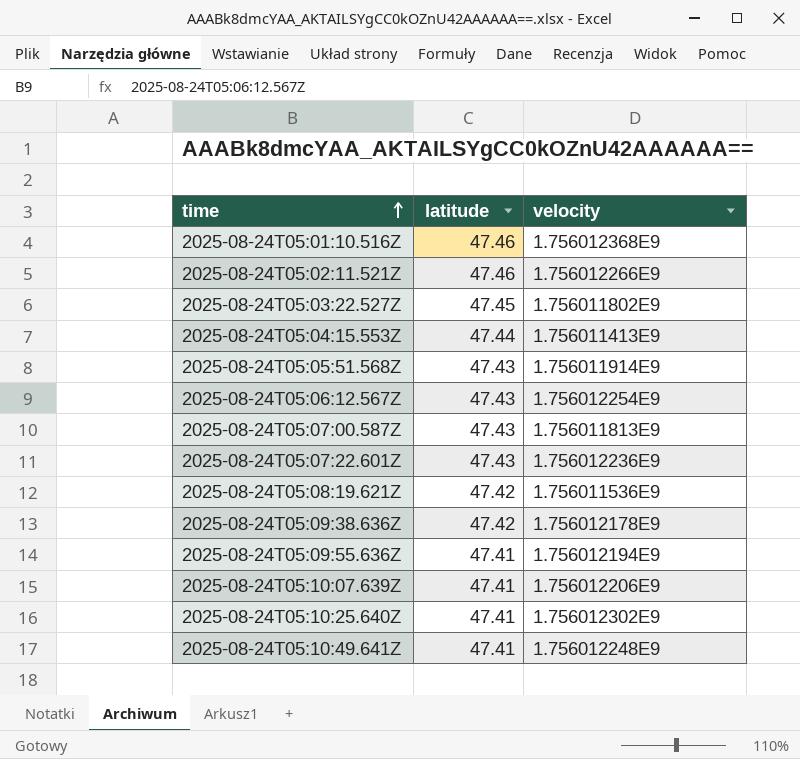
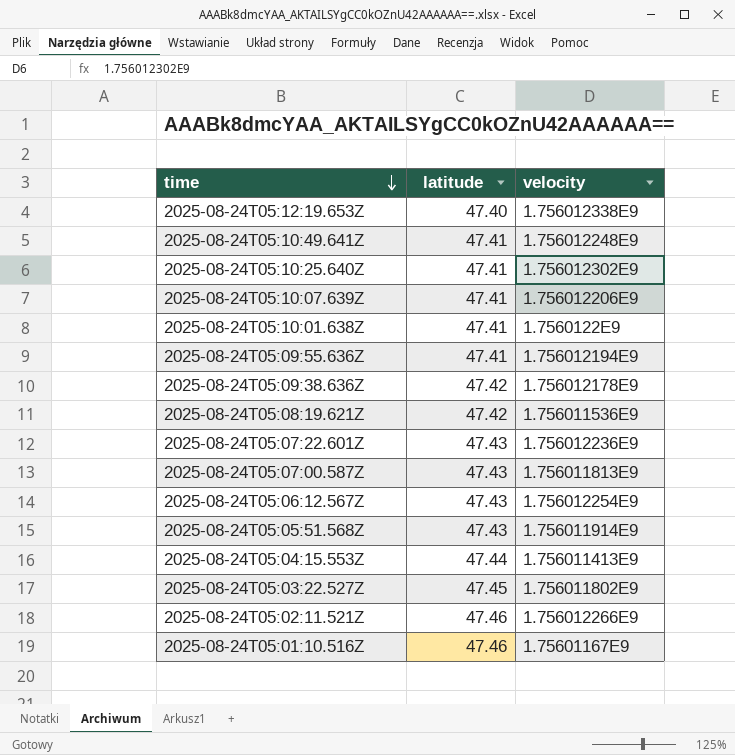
row order: time ascending -> time descending
row 2025-08-24T05:12:19.653Z: none -> 47.40 | 1.756012338E9
row 2025-08-24T05:10:01.638Z: none -> 47.41 | 1.7560122E9
2025-08-24T05:01:10.516Z | velocity: 1.756012368E9 -> 1.75601167E9

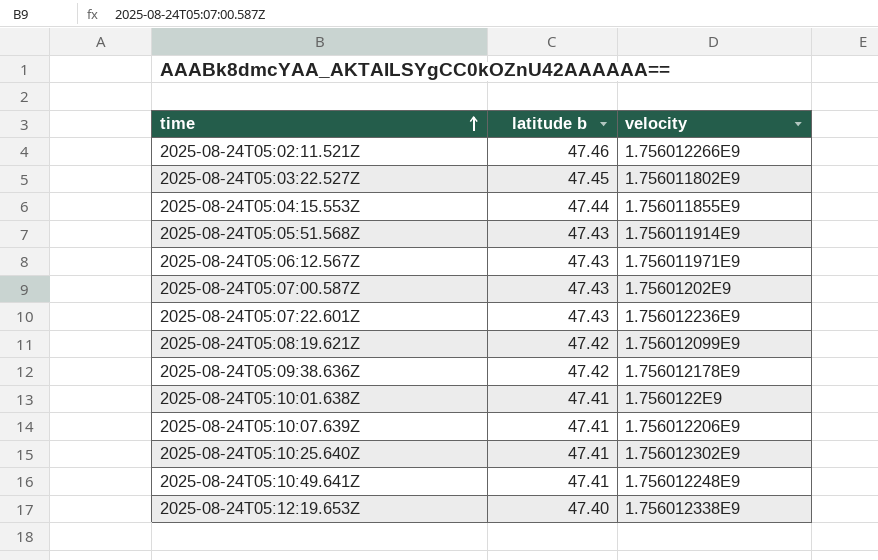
row order: time descending -> time ascending
column name: latitude -> latitude b
row 2025-08-24T05:09:55.636Z: 47.41 | 1.756012194E9 -> none
row 2025-08-24T05:01:10.516Z: 47.46 | 1.75601167E9 -> none
2025-08-24T05:04:15.553Z | velocity: 1.756011413E9 -> 1.756011855E9
2025-08-24T05:06:12.567Z | velocity: 1.756012254E9 -> 1.756011971E9
2025-08-24T05:07:00.587Z | velocity: 1.756011813E9 -> 1.75601202E9
2025-08-24T05:08:19.621Z | velocity: 1.756011536E9 -> 1.756012099E9

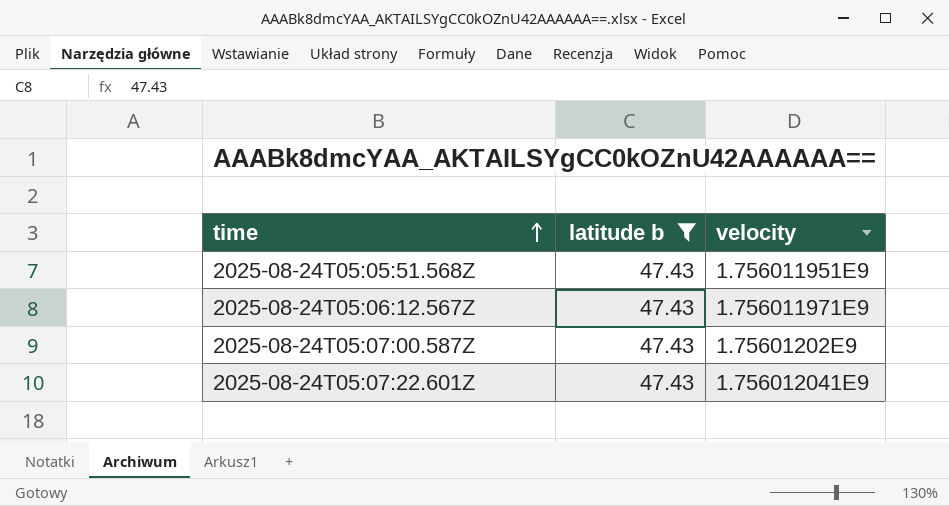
filter: none -> latitude b = 47.43
2025-08-24T05:05:51.568Z | velocity: 1.756011914E9 -> 1.756011951E9
2025-08-24T05:07:22.601Z | velocity: 1.756012236E9 -> 1.756012041E9

